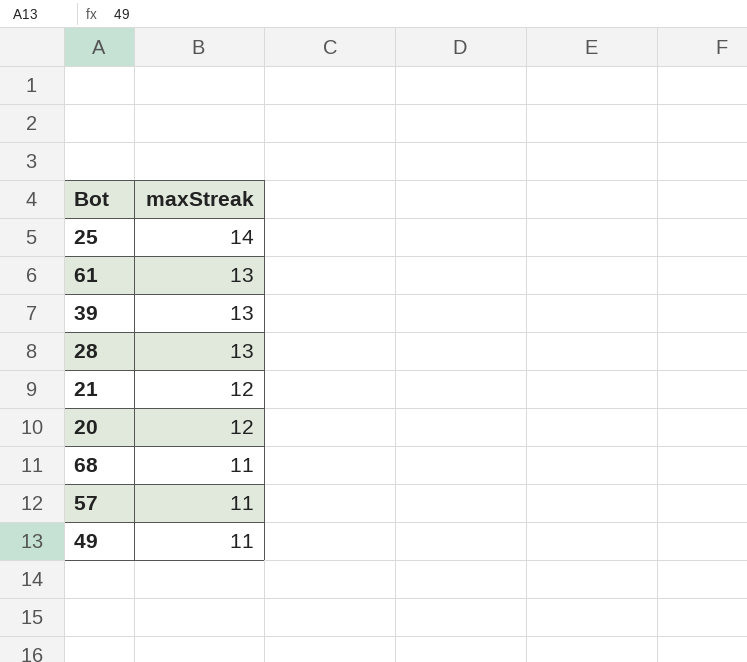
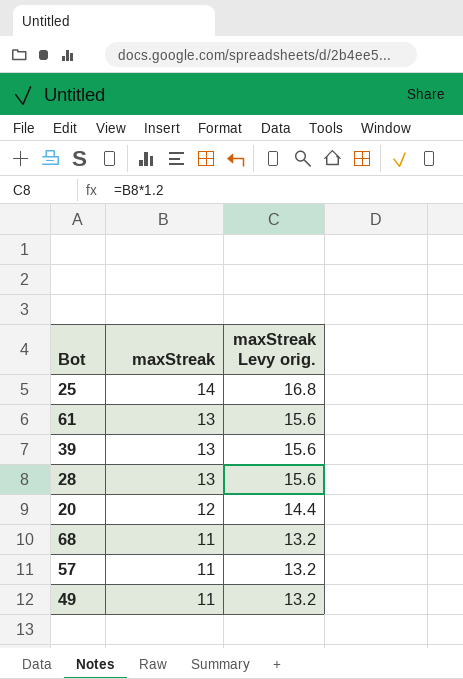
column maxStreak Levy orig. | formula: none -> [maxStreak] * 1.2
row 21: 12 -> none

